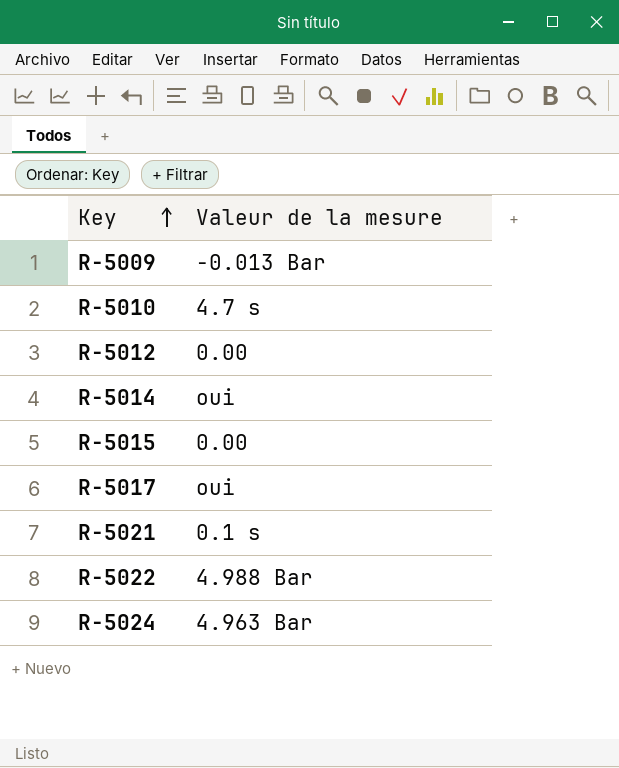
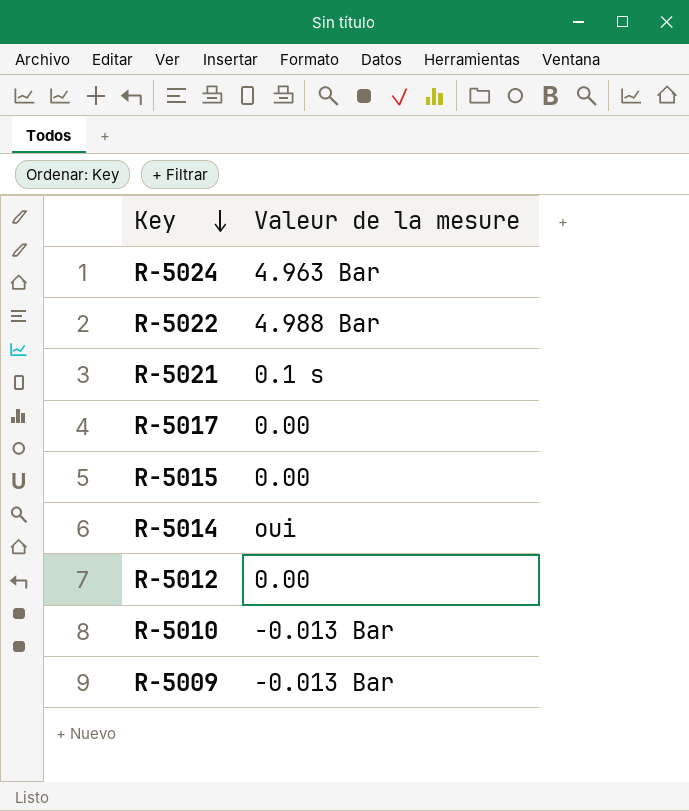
row order: Key ascending -> Key descending
R-5017 | Valeur de la mesure: oui -> 0.00
R-5010 | Valeur de la mesure: 4.7 s -> -0.013 Bar

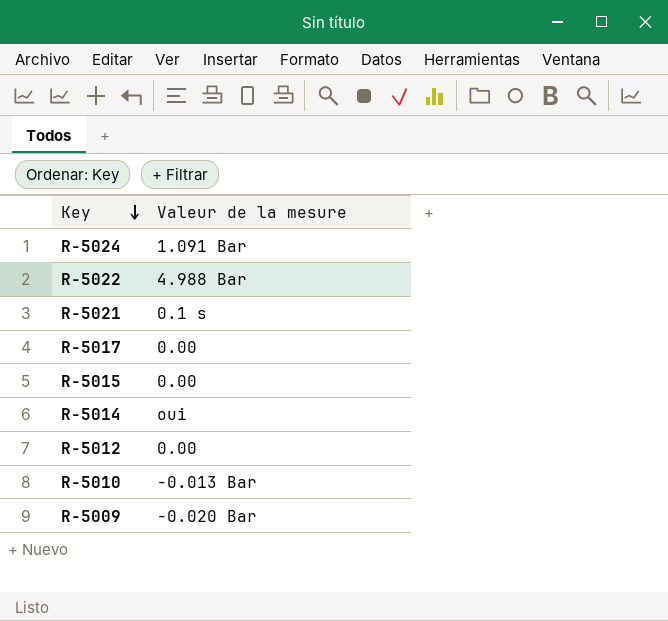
R-5024 | Valeur de la mesure: 4.963 Bar -> 1.091 Bar
R-5009 | Valeur de la mesure: -0.013 Bar -> -0.020 Bar

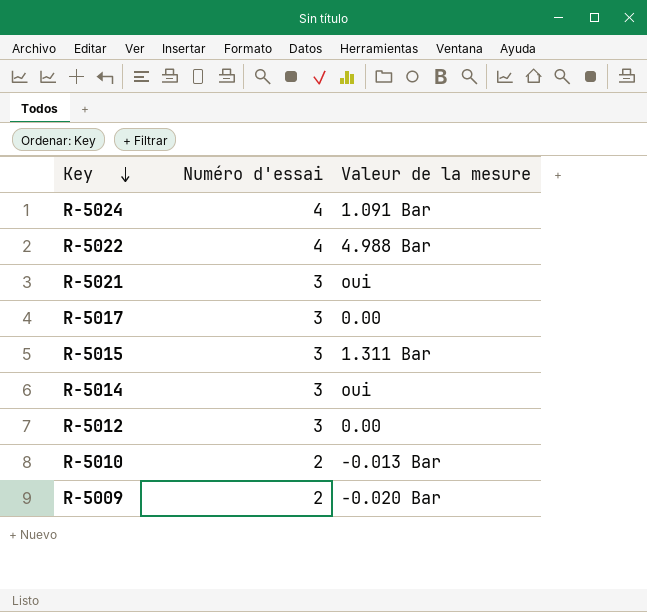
column Numéro d'essai | position: none -> 2
R-5021 | Valeur de la mesure: 0.1 s -> oui
R-5015 | Valeur de la mesure: 0.00 -> 1.311 Bar

